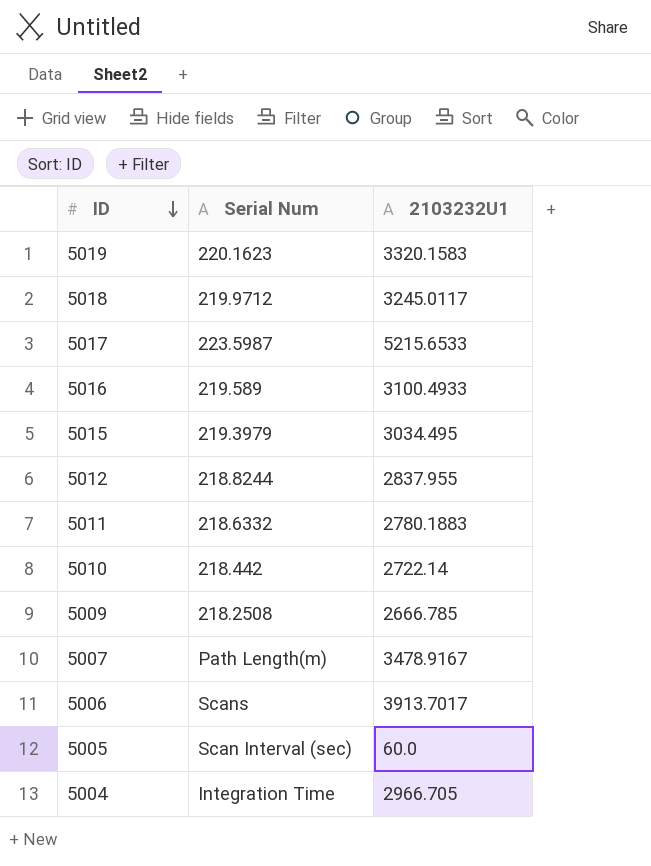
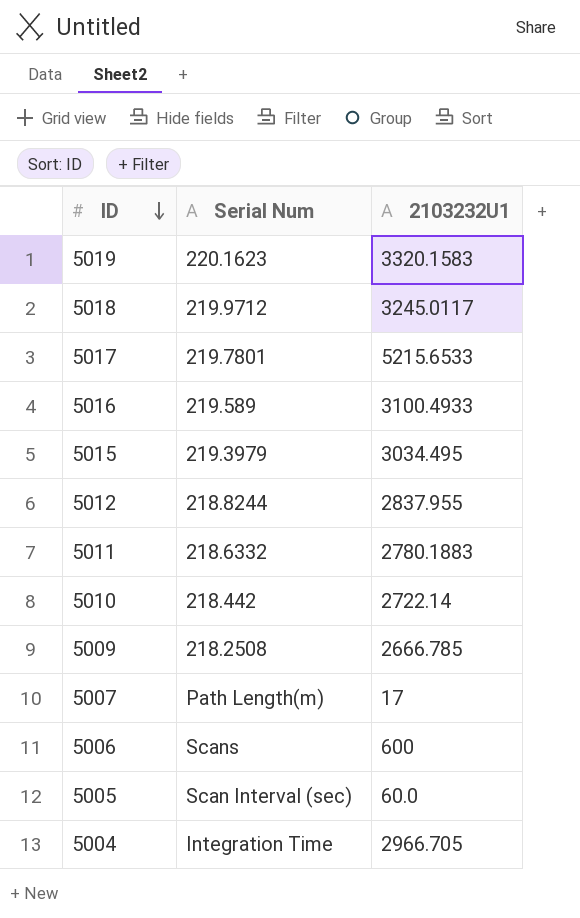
5017 | Serial Num: 223.5987 -> 219.7801
5007 | 2103232U1: 3478.9167 -> 17
5006 | 2103232U1: 3913.7017 -> 600

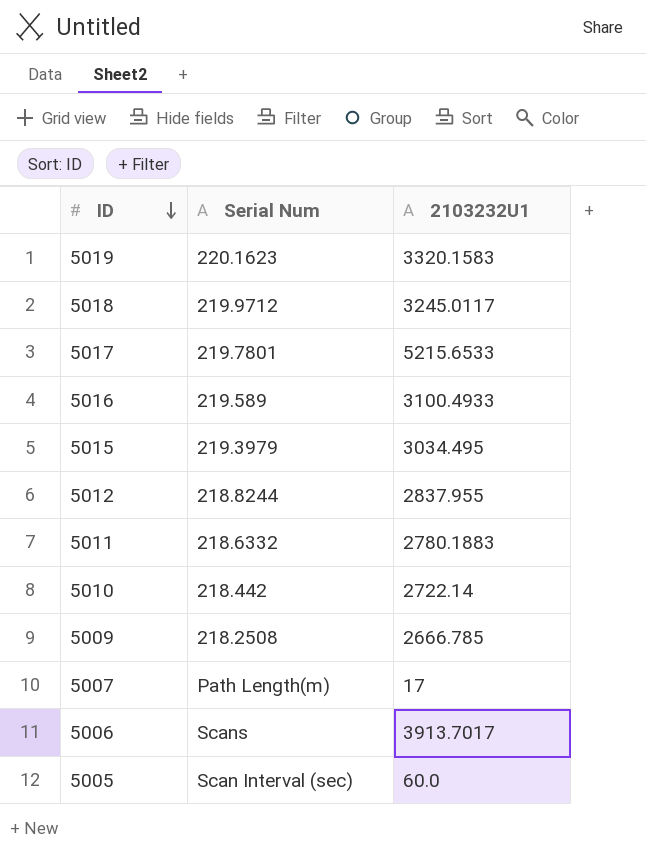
row 5004: Integration Time | 2966.705 -> none
5006 | 2103232U1: 600 -> 3913.7017

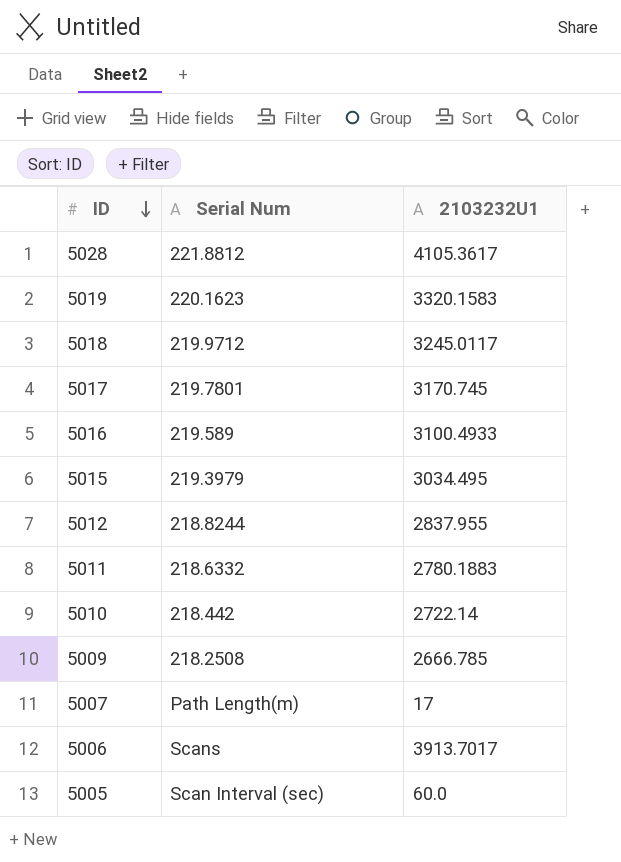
row 5028: none -> 221.8812 | 4105.3617
5017 | 2103232U1: 5215.6533 -> 3170.745

